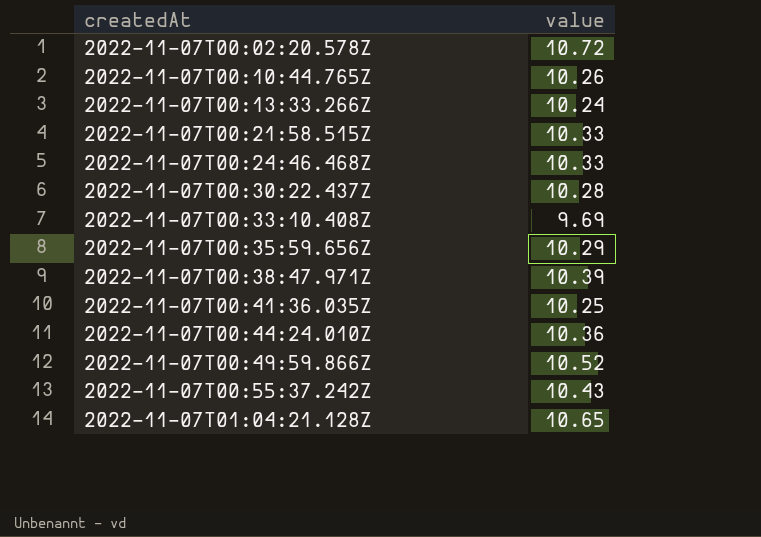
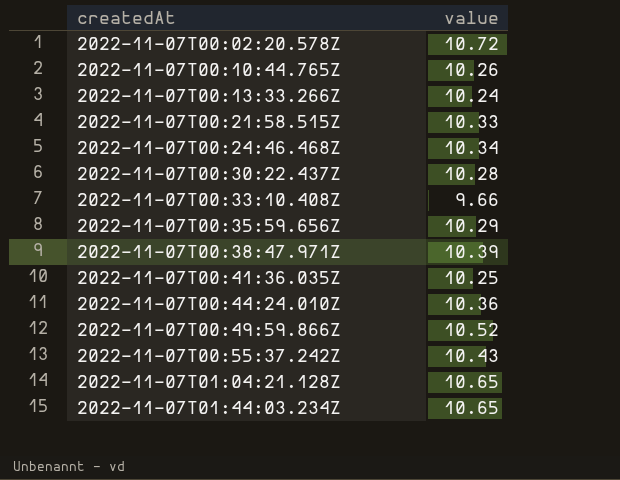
2022-11-07T00:24:46.468Z | value: 10.33 -> 10.34
2022-11-07T00:33:10.408Z | value: 9.69 -> 9.66
row 2022-11-07T01:44:03.234Z: none -> 10.65

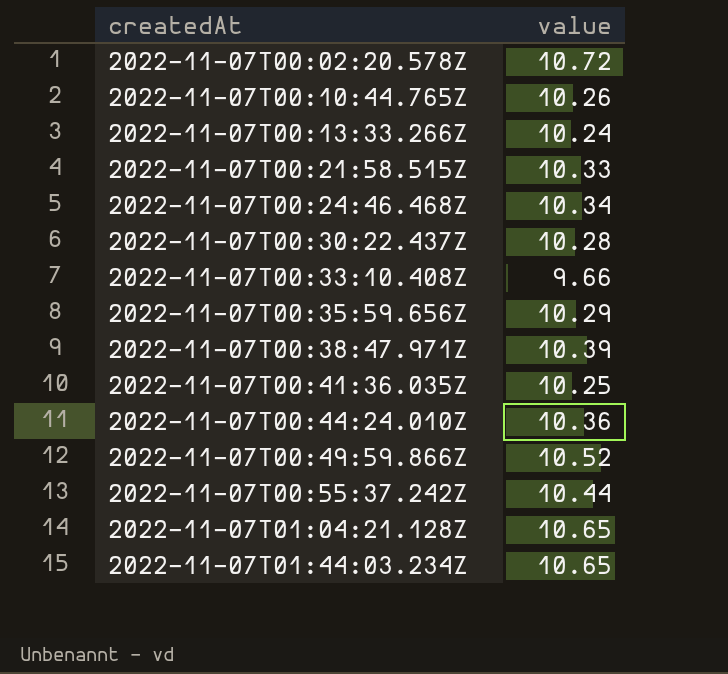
2022-11-07T00:55:37.242Z | value: 10.43 -> 10.44

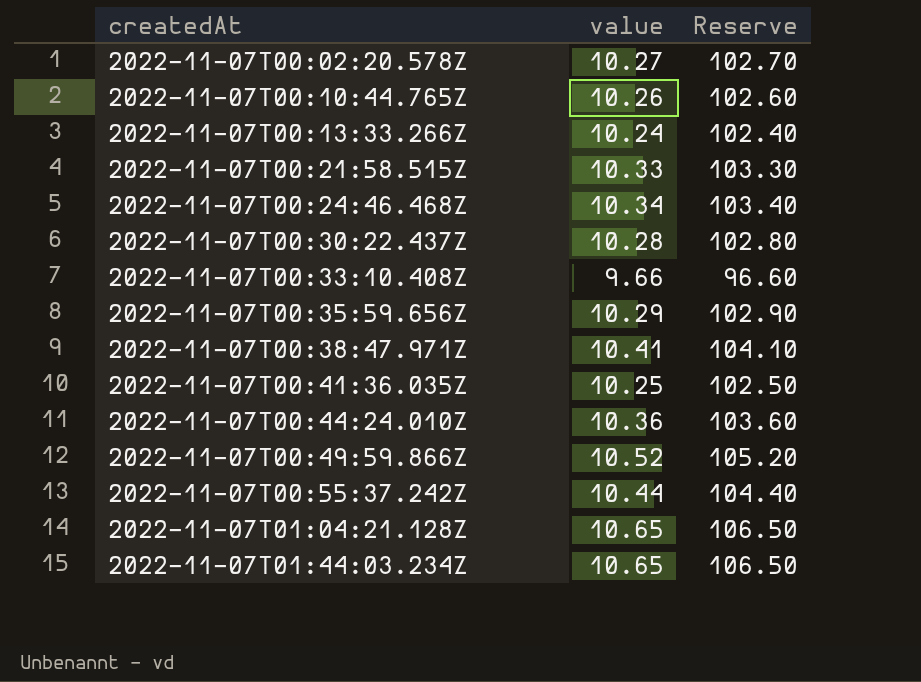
column Reserve | formula: none -> [value] * 10
2022-11-07T00:02:20.578Z | value: 10.72 -> 10.27
2022-11-07T00:38:47.971Z | value: 10.39 -> 10.41

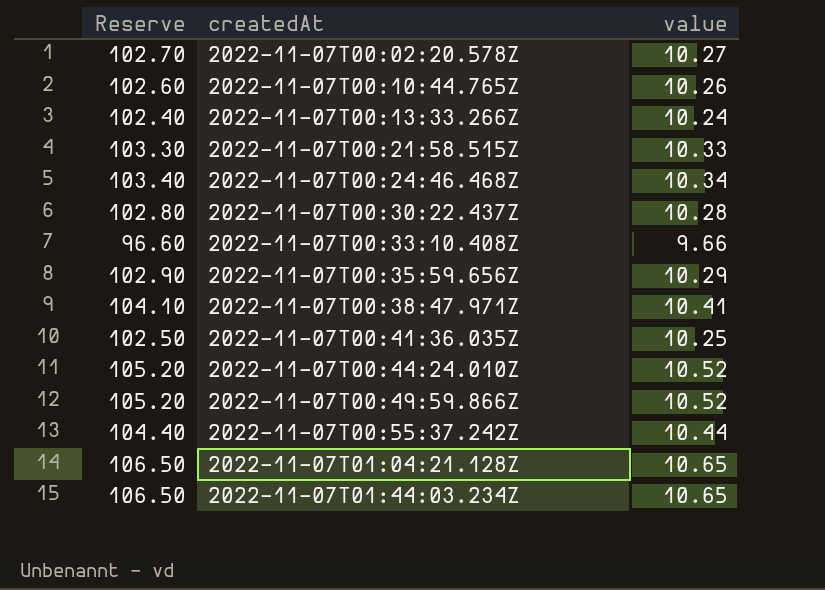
column Reserve | position: 3 -> 1
2022-11-07T00:44:24.010Z | Reserve: 103.60 -> 105.20
2022-11-07T00:44:24.010Z | value: 10.36 -> 10.52

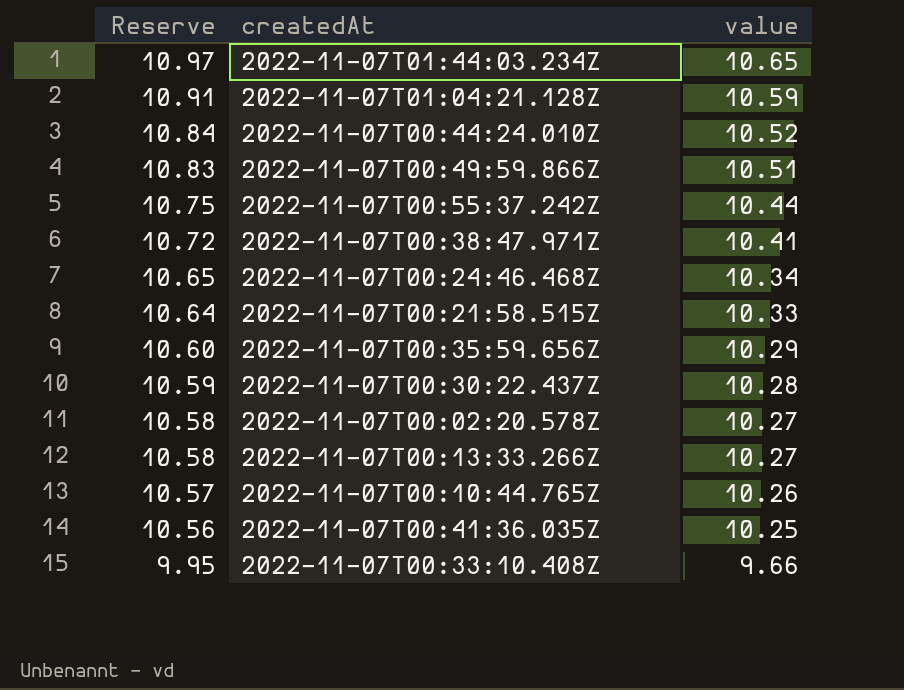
row order: createdAt ascending -> Reserve descending
column Reserve | formula: [value] * 10 -> [value] * 1.03
2022-11-07T01:04:21.128Z | value: 10.65 -> 10.59
2022-11-07T00:49:59.866Z | value: 10.52 -> 10.51
2022-11-07T00:13:33.266Z | value: 10.24 -> 10.27

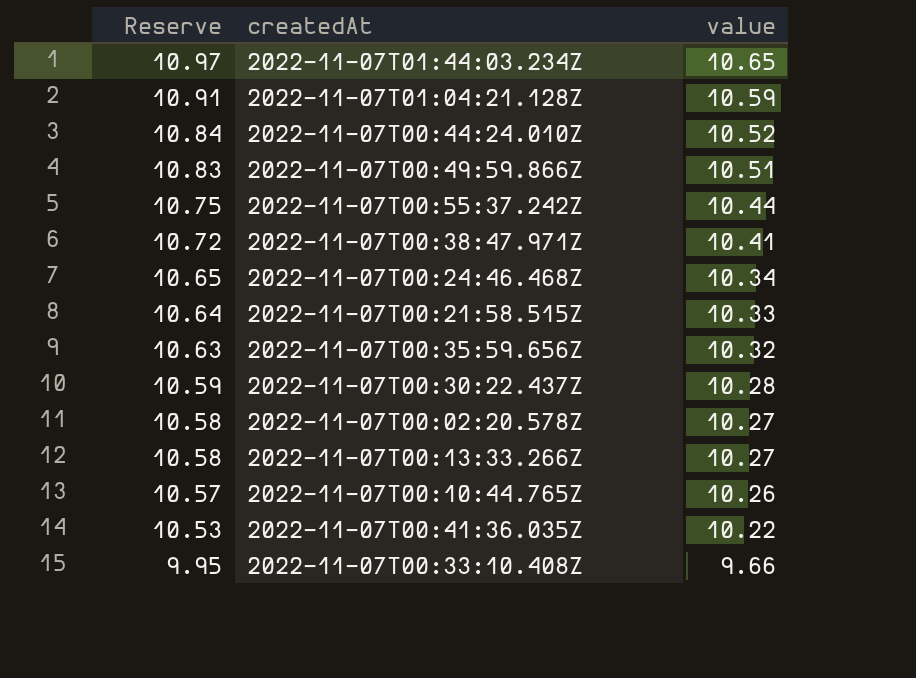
2022-11-07T00:35:59.656Z | Reserve: 10.60 -> 10.63
2022-11-07T00:35:59.656Z | value: 10.29 -> 10.32
2022-11-07T00:41:36.035Z | Reserve: 10.56 -> 10.53
2022-11-07T00:41:36.035Z | value: 10.25 -> 10.22

